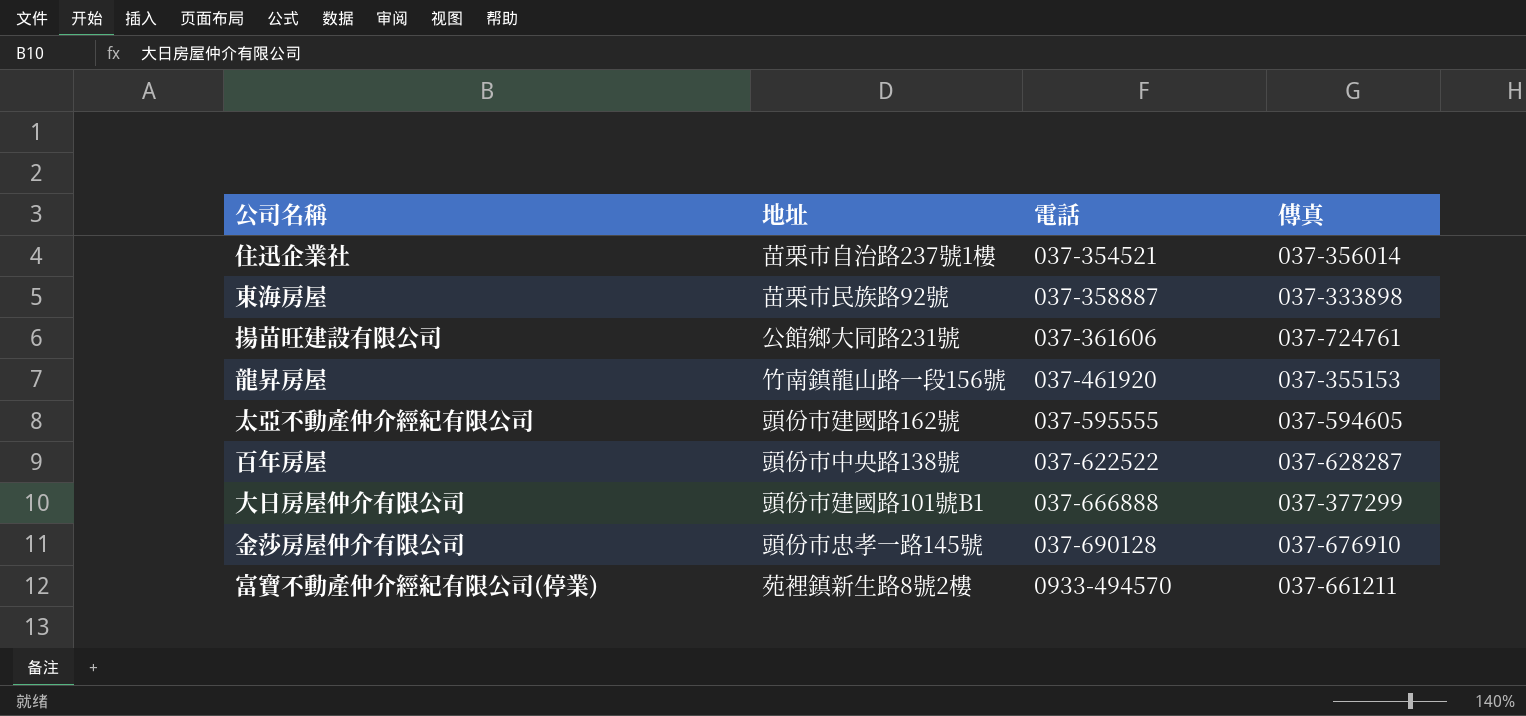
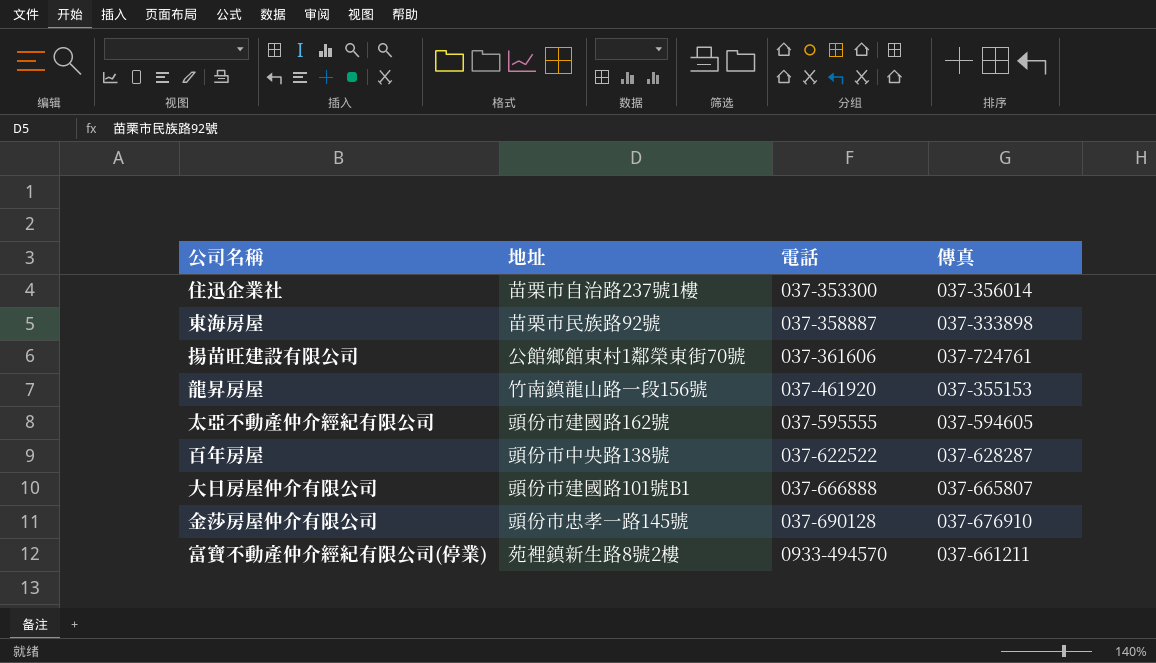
住迅企業社 | 電話: 037-354521 -> 037-353300
揚苗旺建設有限公司 | 地址: 公館鄉大同路231號 -> 公館鄉館東村1鄰榮東街70號
大日房屋仲介有限公司 | 傳真: 037-377299 -> 037-665807

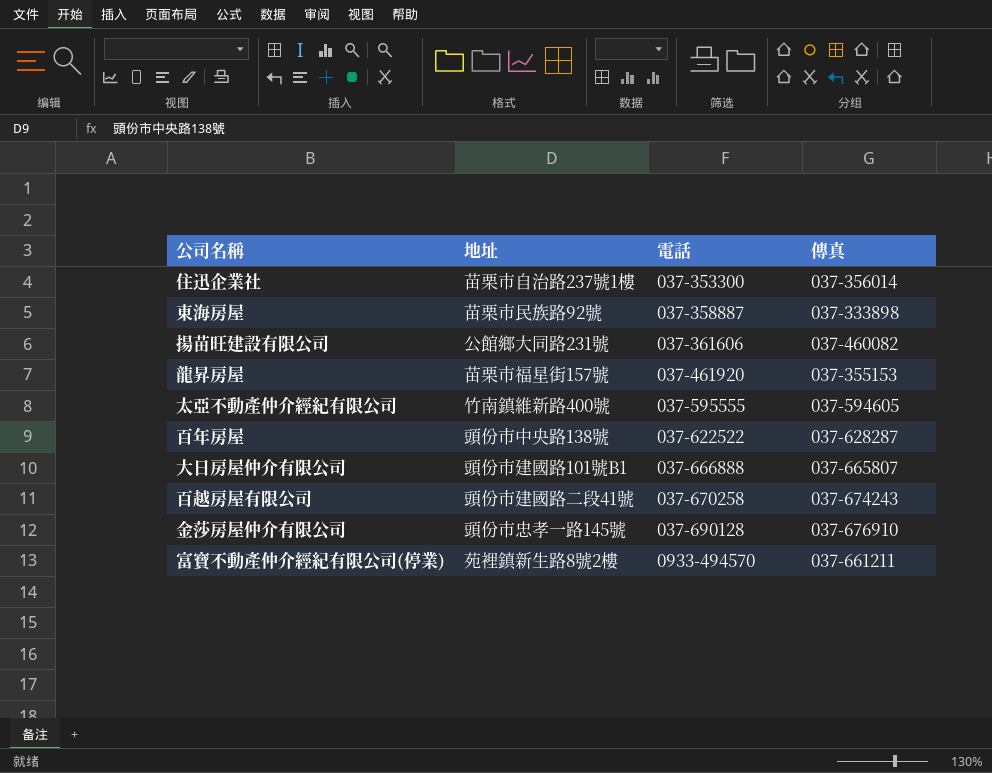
揚苗旺建設有限公司 | 地址: 公館鄉館東村1鄰榮東街70號 -> 公館鄉大同路231號
揚苗旺建設有限公司 | 傳真: 037-724761 -> 037-460082
龍昇房屋 | 地址: 竹南鎮龍山路一段156號 -> 苗栗市福星街157號
太亞不動產仲介經紀有限公司 | 地址: 頭份市建國路162號 -> 竹南鎮維新路400號
row 百越房屋有限公司: none -> 頭份市建國路二段41號 | 037-670258 | 037-674243

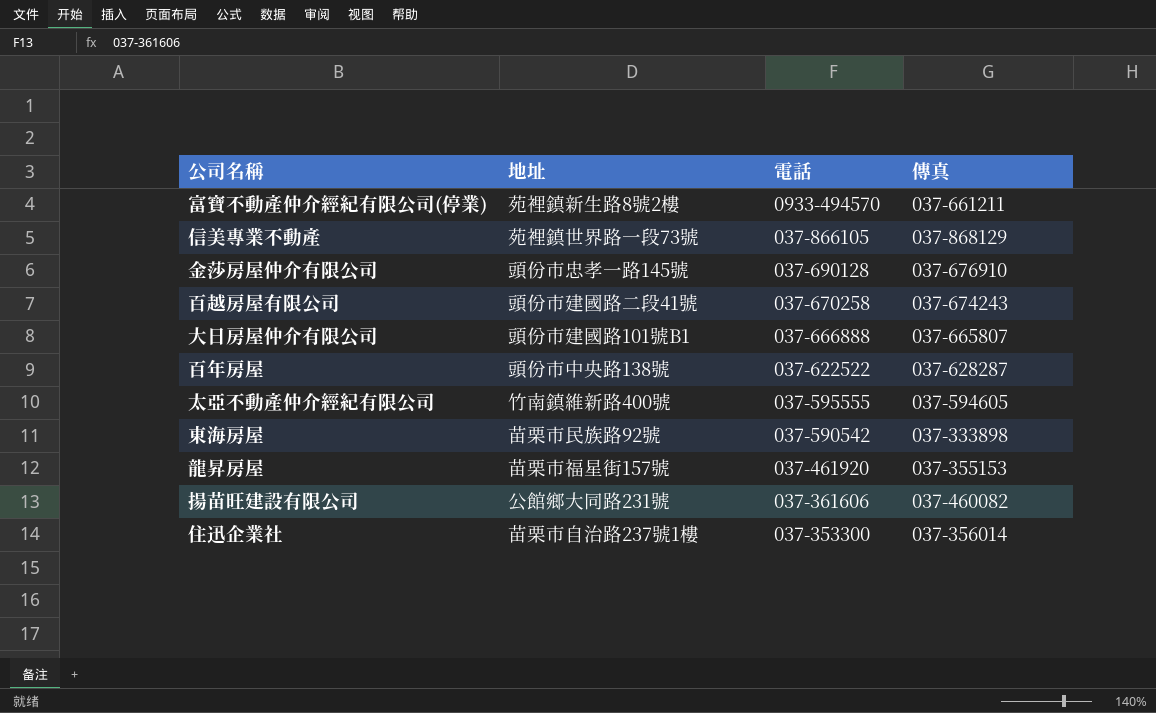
row order: 電話 ascending -> 電話 descending
row 信美專業不動產: none -> 苑裡鎮世界路一段73號 | 037-866105 | 037-868129
東海房屋 | 電話: 037-358887 -> 037-590542

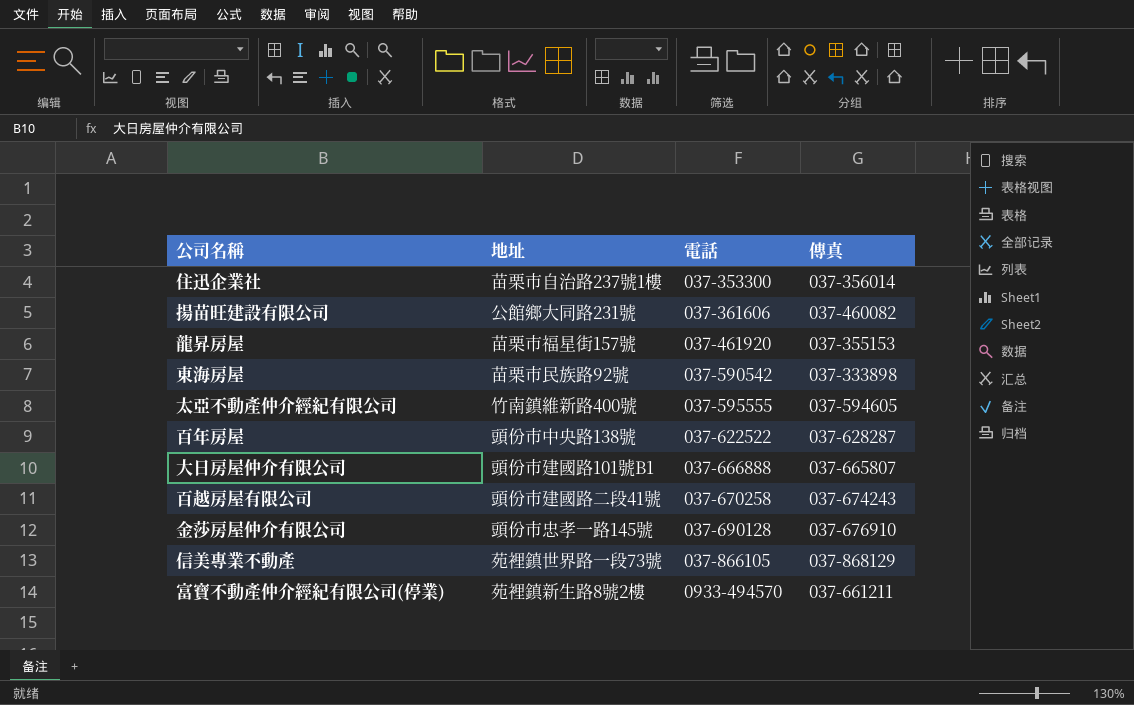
row order: 電話 descending -> 電話 ascending

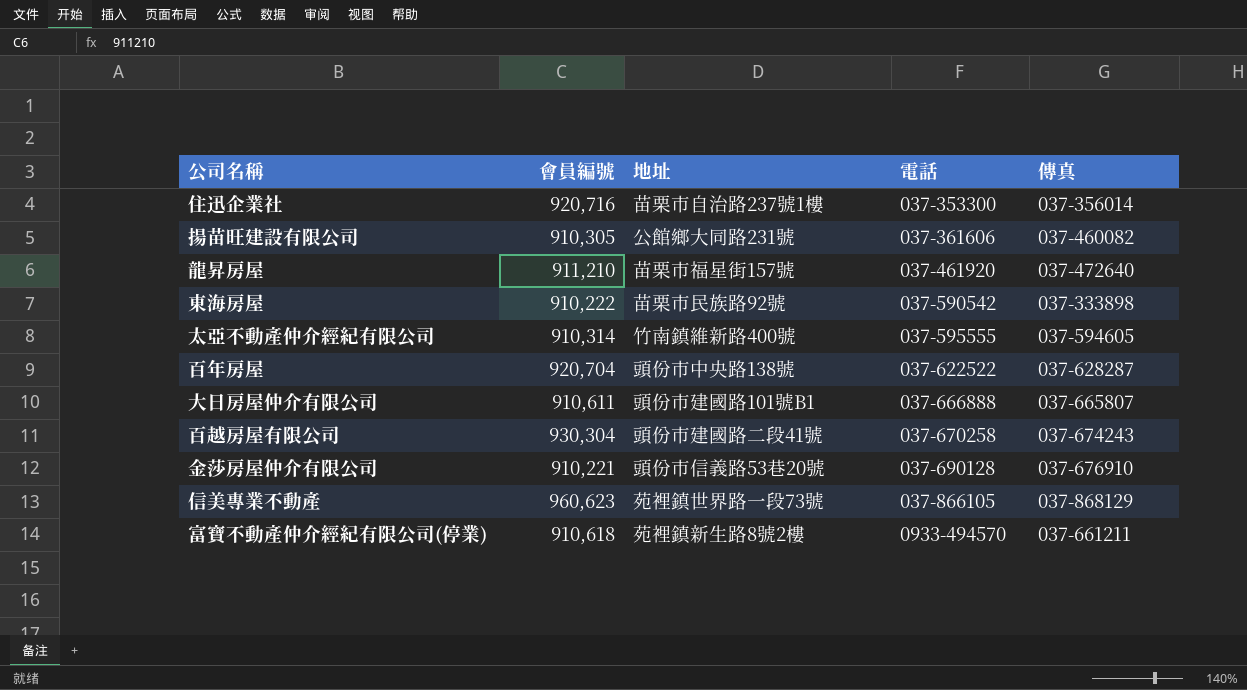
column 會員編號 | position: none -> 2
龍昇房屋 | 傳真: 037-355153 -> 037-472640
金莎房屋仲介有限公司 | 地址: 頭份市忠孝一路145號 -> 頭份市信義路53巷20號

